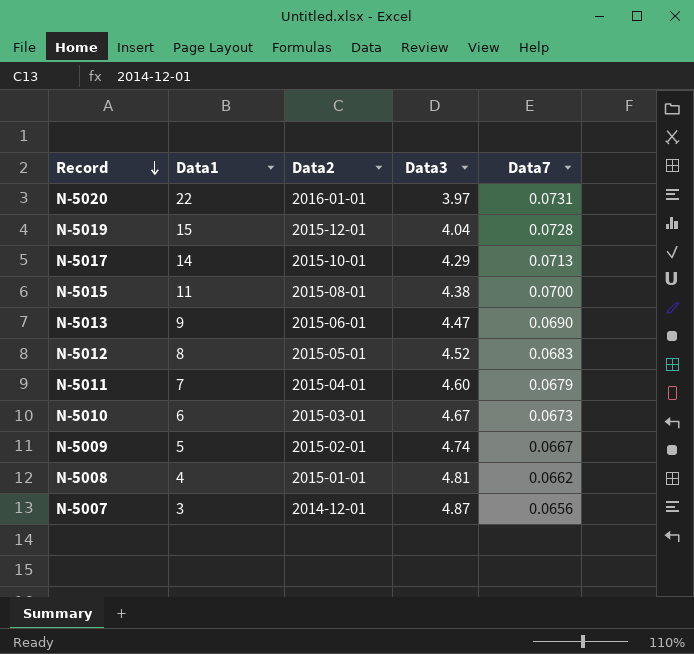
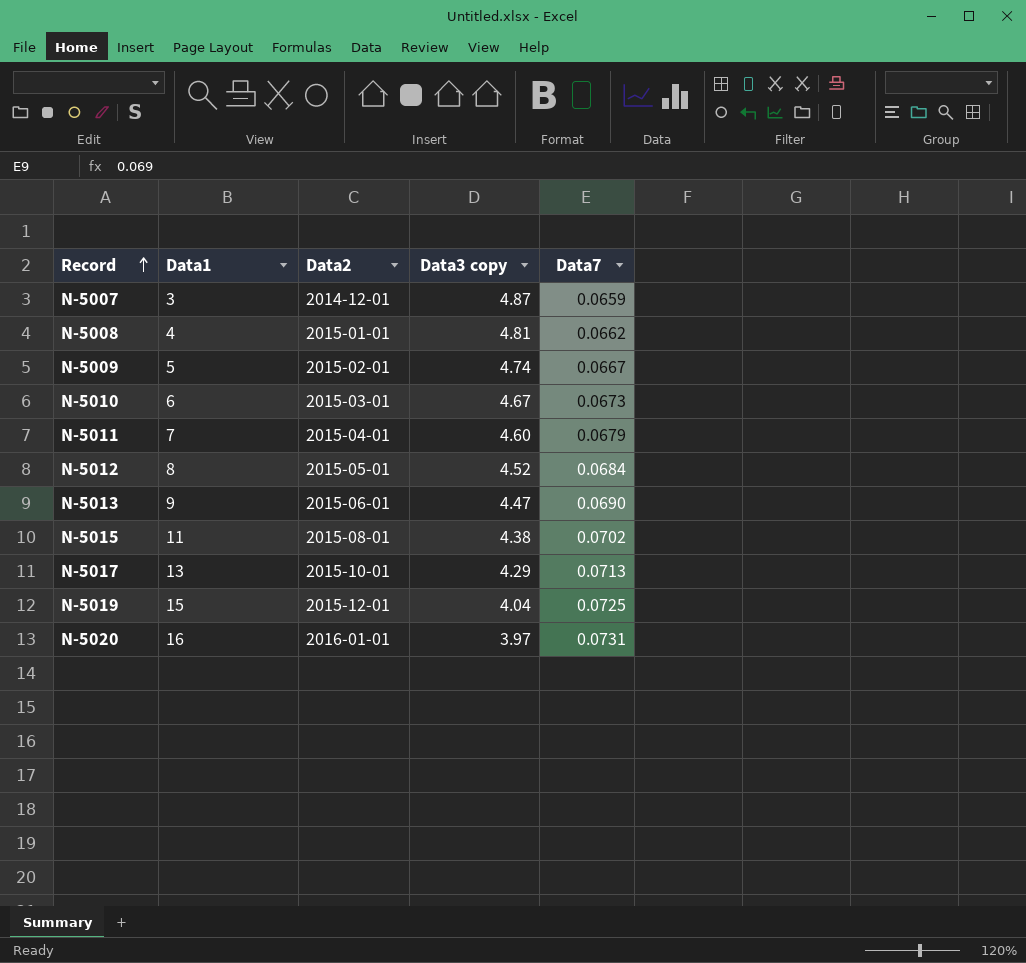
row order: Record descending -> Record ascending
column name: Data3 -> Data3 copy
N-5007 | Data7: 0.0656 -> 0.0659
N-5012 | Data7: 0.0683 -> 0.0684
N-5015 | Data7: 0.0700 -> 0.0702
N-5017 | Data1: 14 -> 13
N-5019 | Data7: 0.0728 -> 0.0725
N-5020 | Data1: 22 -> 16

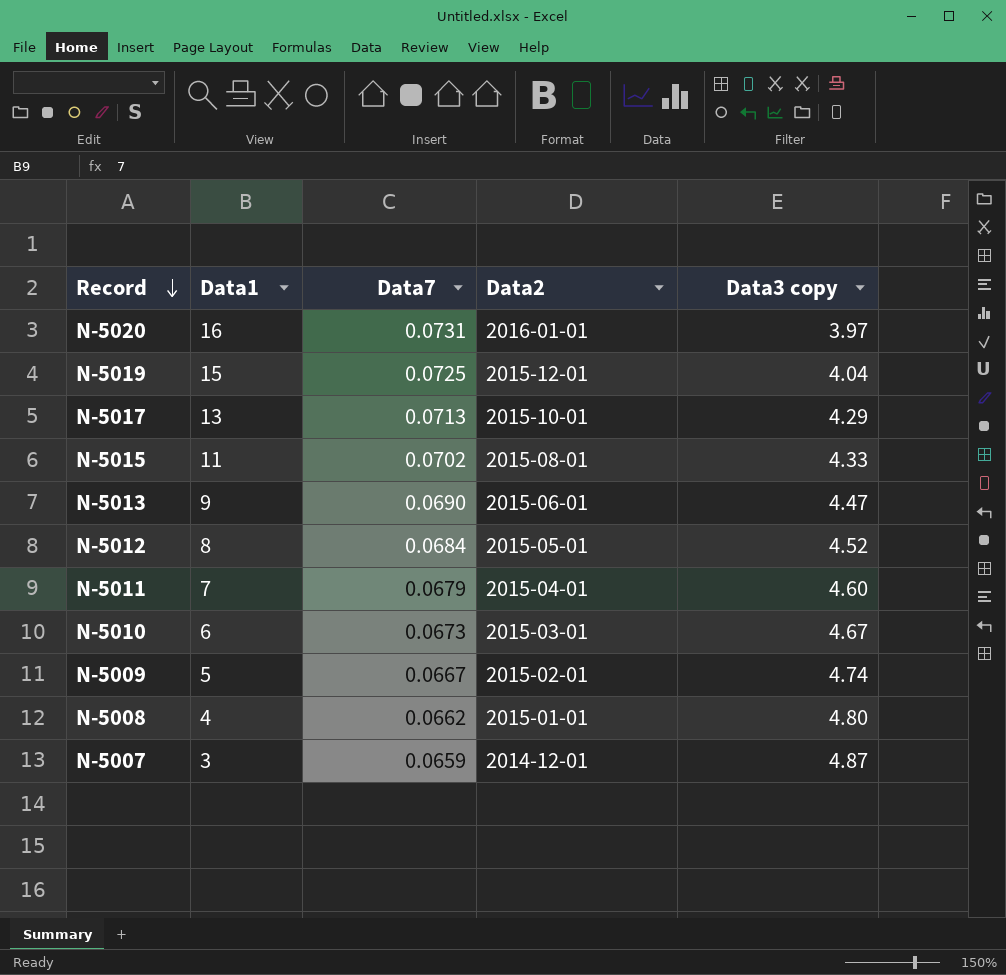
row order: Record ascending -> Record descending
column Data7 | position: 5 -> 3
N-5015 | Data3 copy: 4.38 -> 4.33
N-5008 | Data3 copy: 4.81 -> 4.80

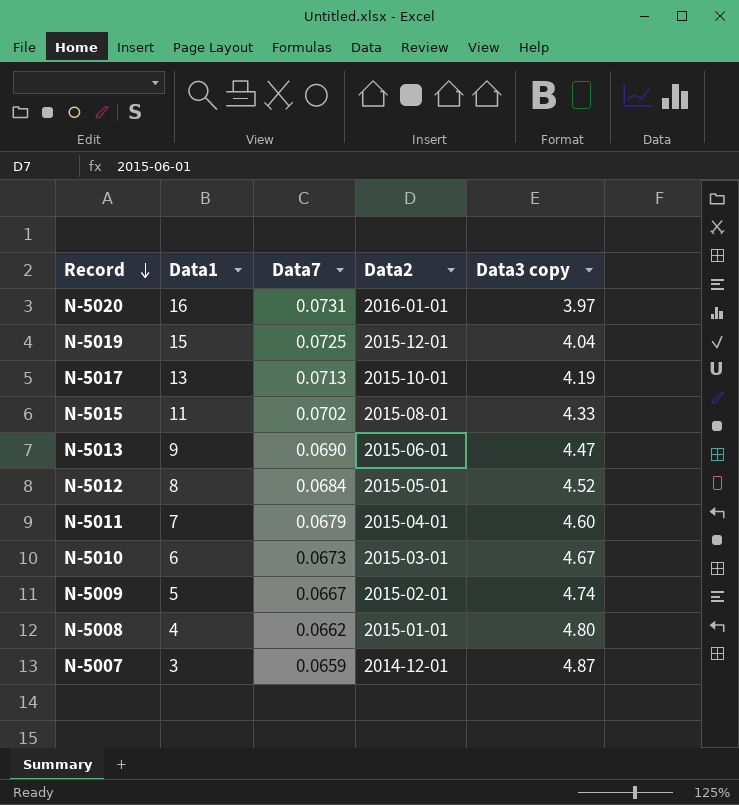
N-5017 | Data3 copy: 4.29 -> 4.19

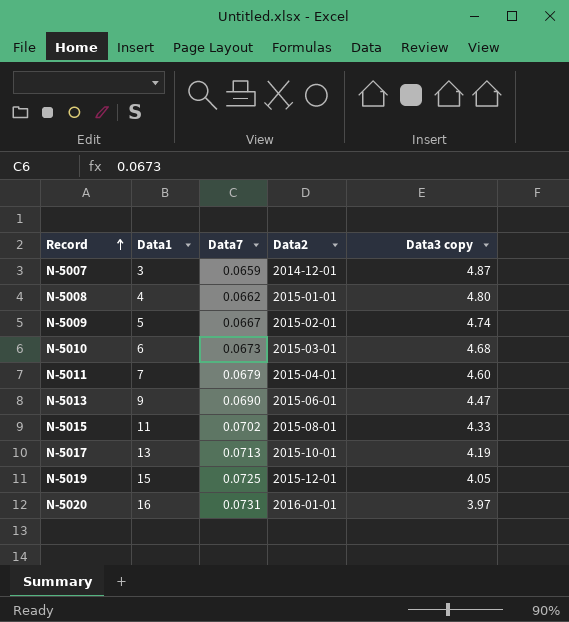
row order: Record descending -> Record ascending
row N-5012: 8 | 0.0684 | 2015-05-01 | 4.52 -> none
N-5010 | Data3 copy: 4.67 -> 4.68
N-5019 | Data3 copy: 4.04 -> 4.05

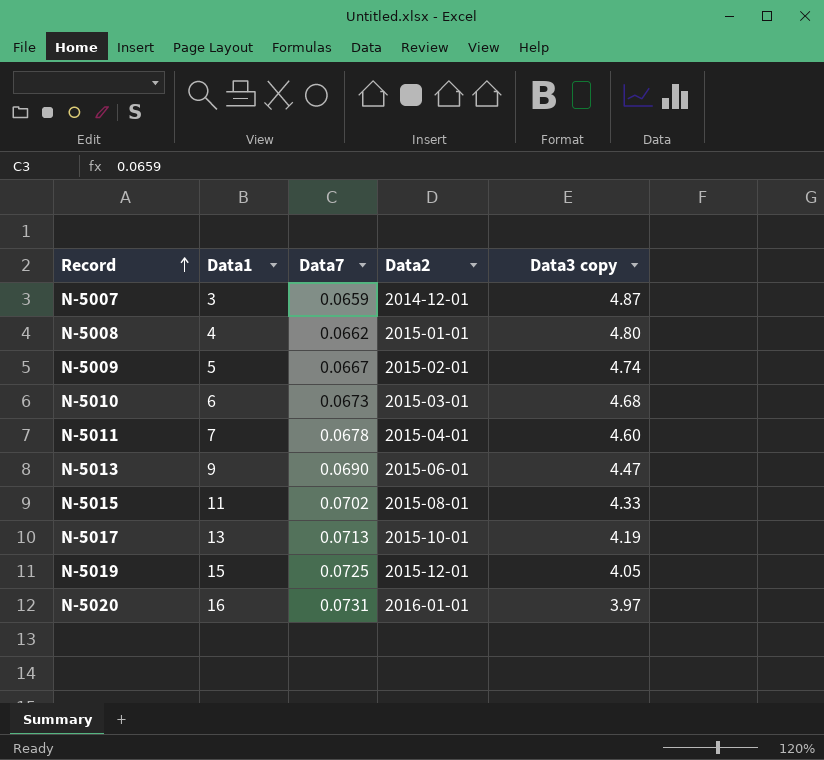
N-5011 | Data7: 0.0679 -> 0.0678

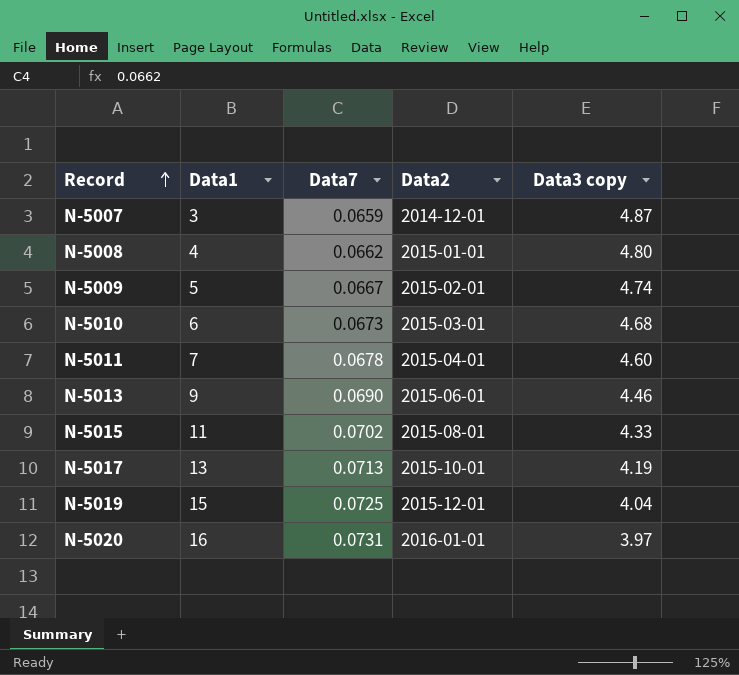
N-5013 | Data3 copy: 4.47 -> 4.46
N-5019 | Data3 copy: 4.05 -> 4.04

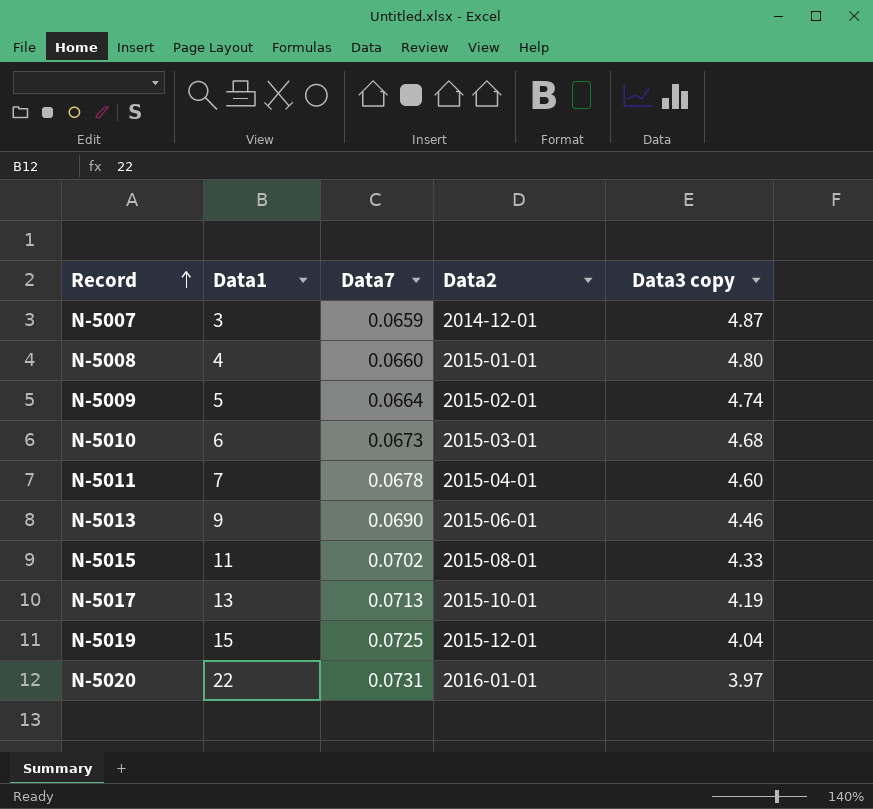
N-5008 | Data7: 0.0662 -> 0.0660
N-5009 | Data7: 0.0667 -> 0.0664
N-5020 | Data1: 16 -> 22

